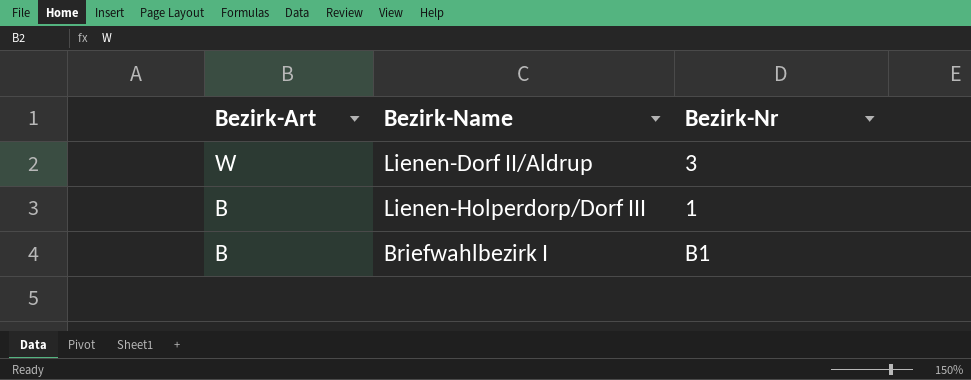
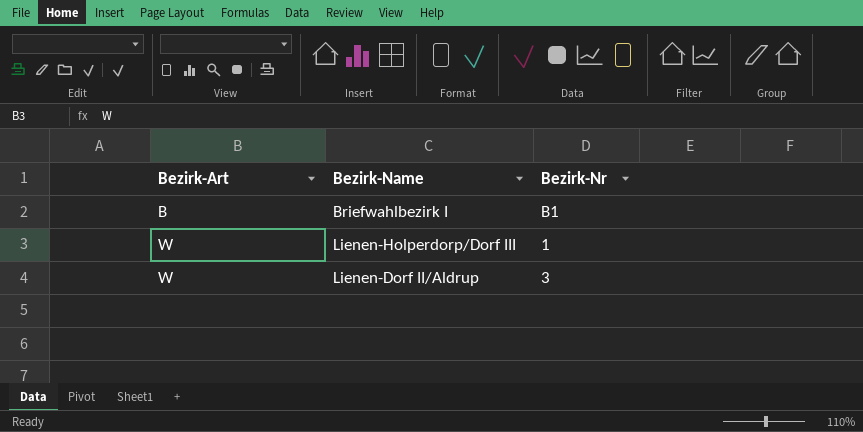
row order: Bezirk-Art descending -> Bezirk-Art ascending
Lienen-Holperdorp/Dorf III | Bezirk-Art: B -> W

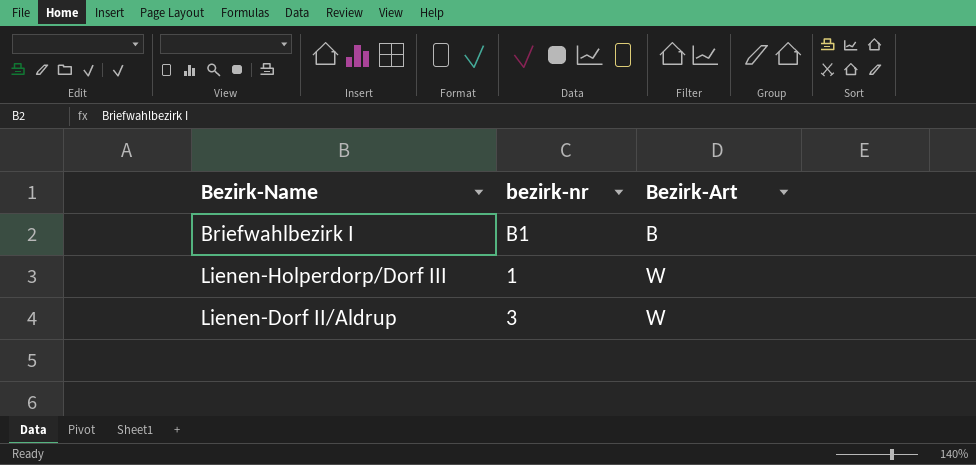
column name: Bezirk-Nr -> bezirk-nr
column Bezirk-Art | position: 1 -> 3

